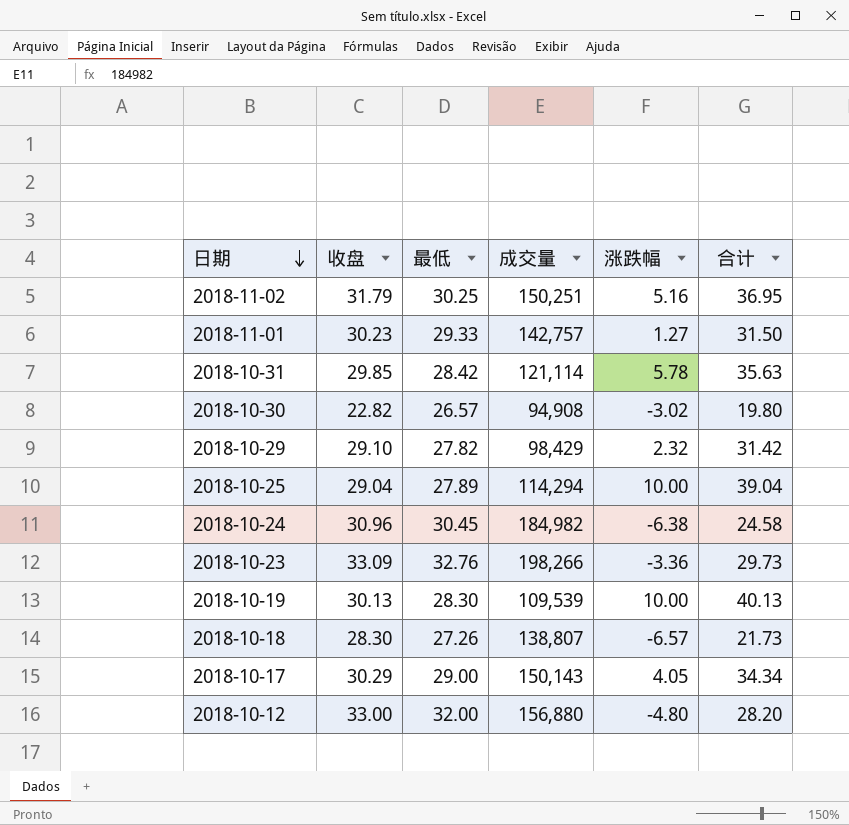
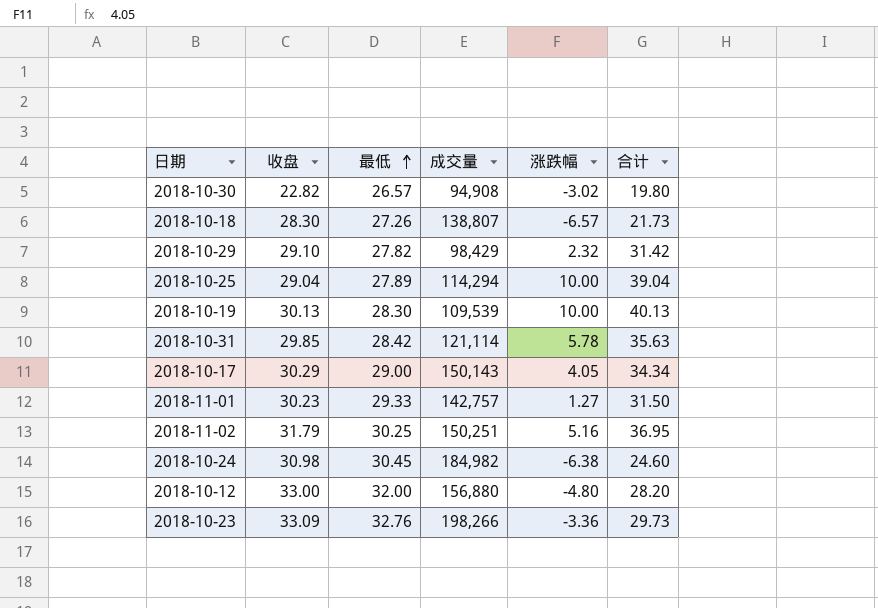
row order: 日期 descending -> 最低 ascending
2018-10-24 | 收盘: 30.96 -> 30.98
2018-10-24 | 合计: 24.58 -> 24.60

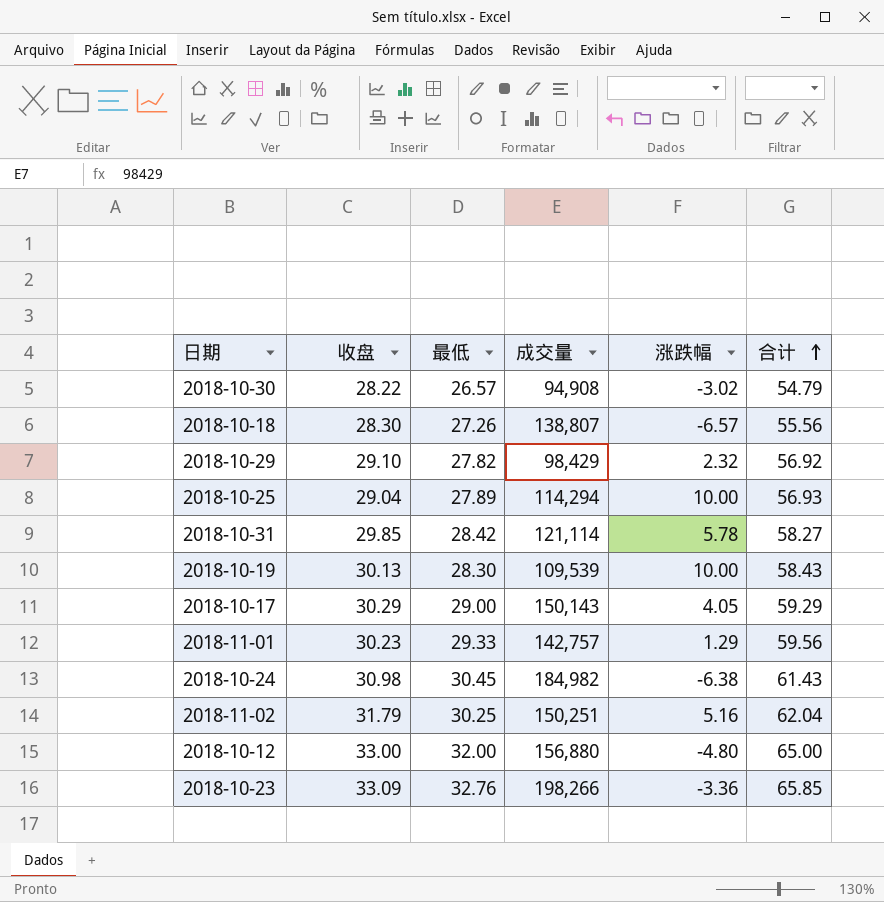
row order: 最低 ascending -> 合计 ascending
column 合计 | formula: [收盘] + [涨跌幅] -> [收盘] + [最低]
2018-10-30 | 收盘: 22.82 -> 28.22
2018-11-01 | 涨跌幅: 1.27 -> 1.29

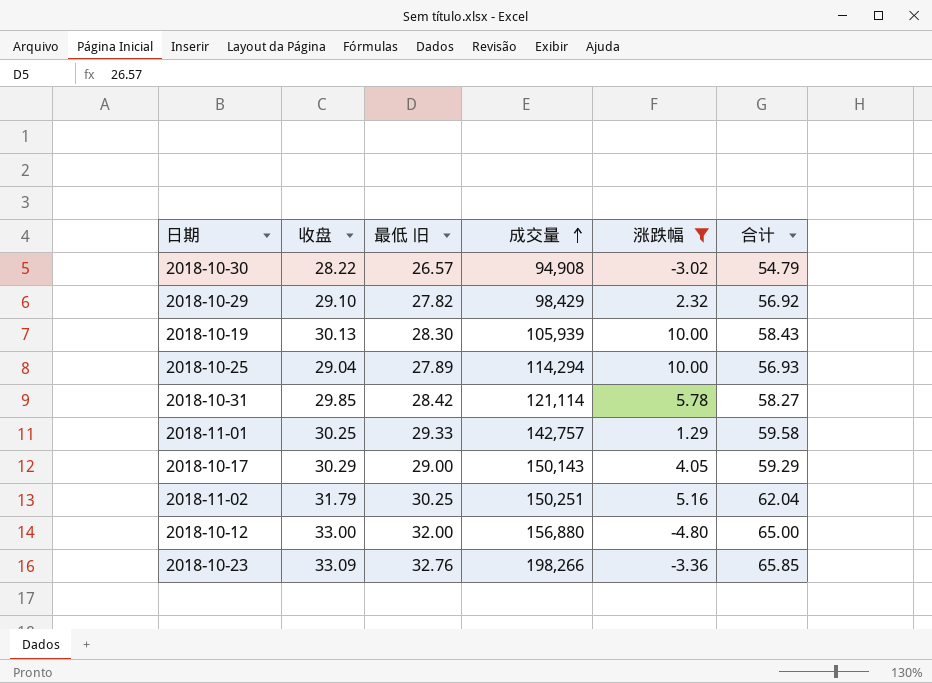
filter: none -> 涨跌幅 >= -4.80
row order: 合计 ascending -> 成交量 ascending
column name: 最低 -> 最低 旧
2018-10-19 | 成交量: 109,539 -> 105,939
2018-11-01 | 收盘: 30.23 -> 30.25
2018-11-01 | 合计: 59.56 -> 59.58

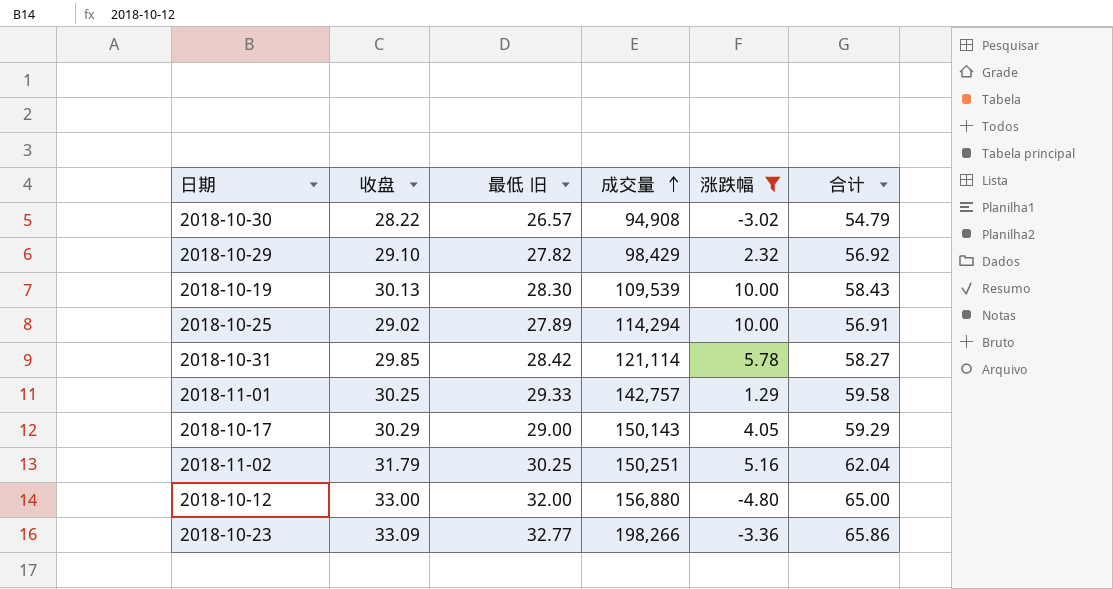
2018-10-19 | 成交量: 105,939 -> 109,539
2018-10-25 | 收盘: 29.04 -> 29.02
2018-10-25 | 合计: 56.93 -> 56.91
2018-10-23 | 最低 旧: 32.76 -> 32.77
2018-10-23 | 合计: 65.85 -> 65.86

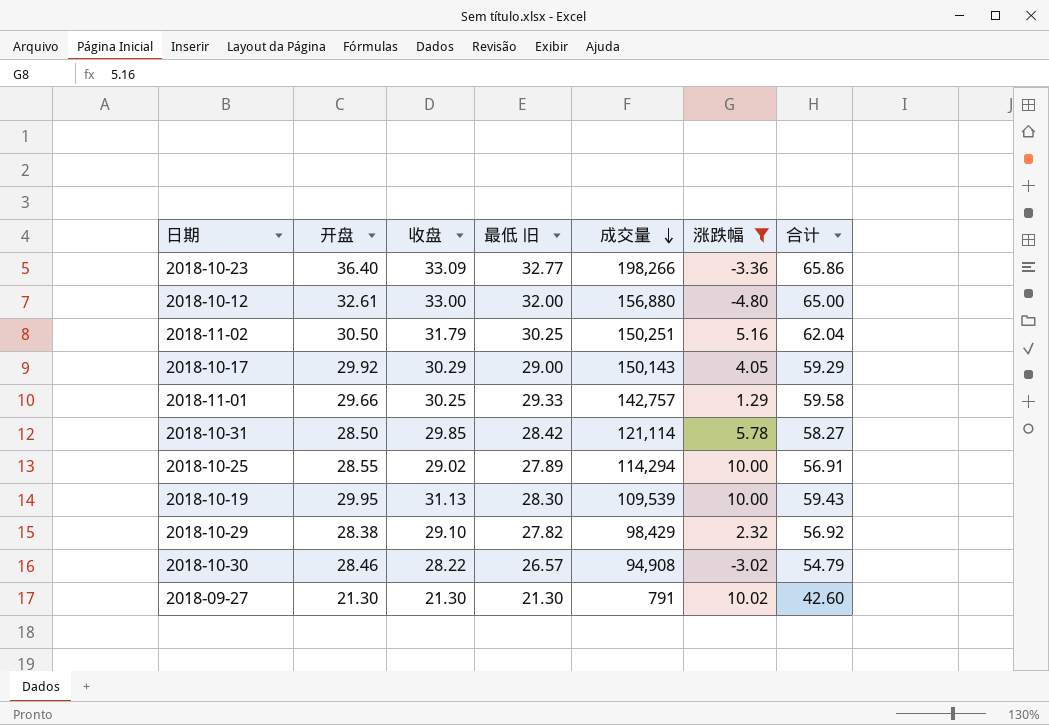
row order: 成交量 ascending -> 成交量 descending
column 开盘 | position: none -> 2
2018-10-19 | 收盘: 30.13 -> 31.13
2018-10-19 | 合计: 58.43 -> 59.43
row 2018-09-27: none -> 21.30 | 21.30 | 21.30 | 791 | 10.02 | 42.60

